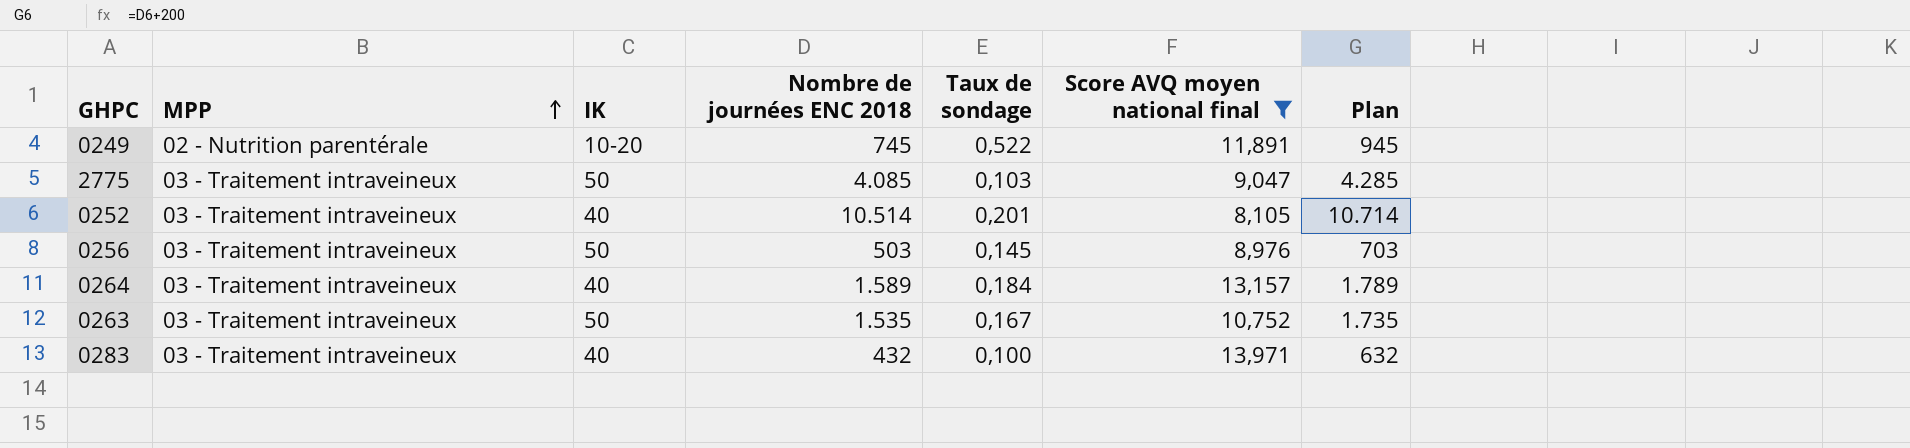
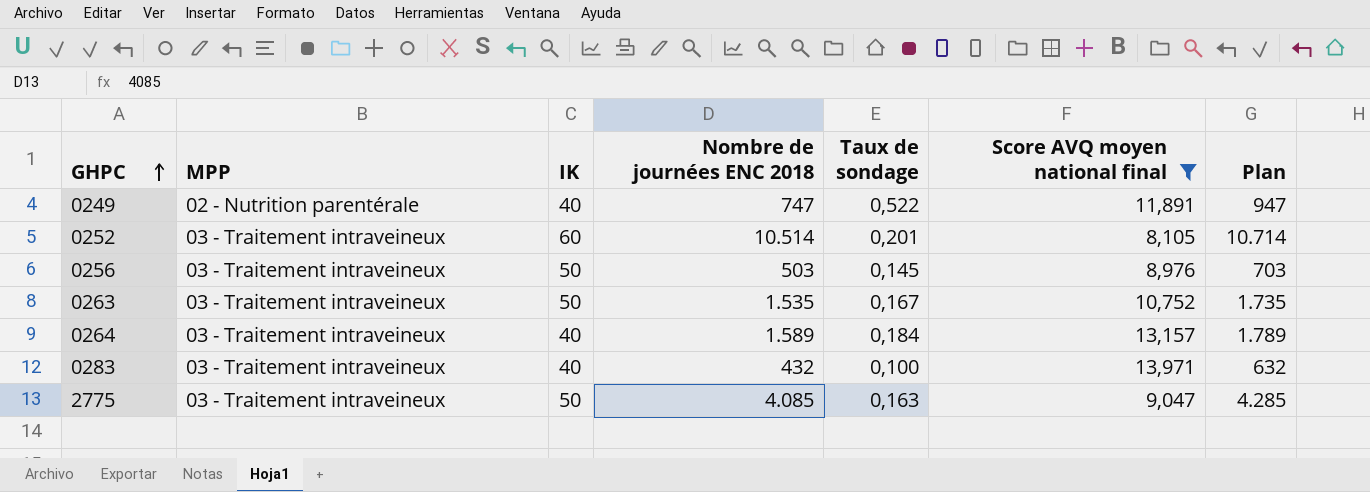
row order: MPP ascending -> GHPC ascending
0249 | IK: 10-20 -> 40
0249 | Nombre de journées ENC 2018: 745 -> 747
0249 | Plan: 945 -> 947
0252 | IK: 40 -> 60
2775 | Taux de sondage: 0,103 -> 0,163

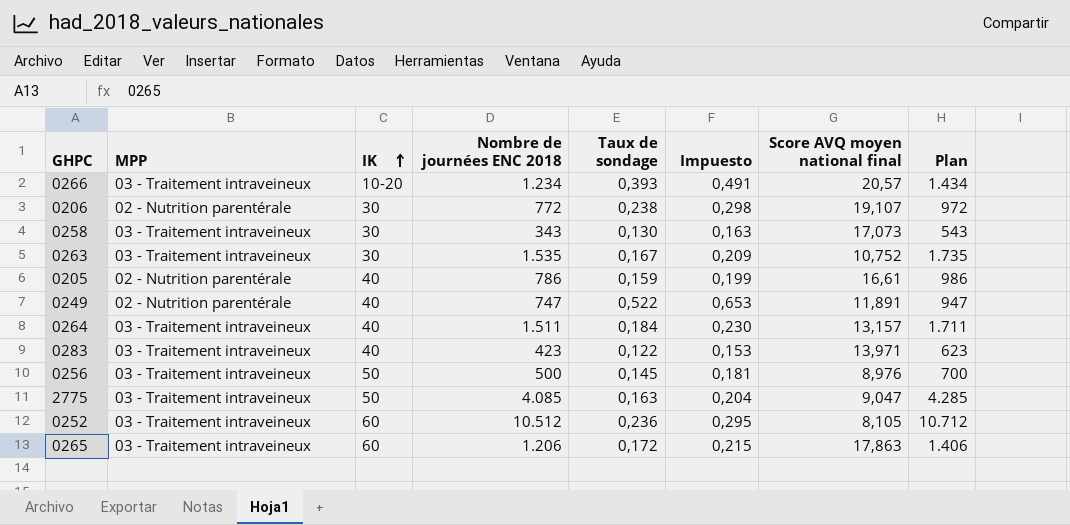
filter: Score AVQ moyen national final <= 13,971 -> none
row order: GHPC ascending -> IK ascending
column Impuesto | formula: none -> [Taux de sondage] * 1,25
0263 | IK: 50 -> 30
0264 | Nombre de journées ENC 2018: 1.589 -> 1.511
0264 | Plan: 1.789 -> 1.711
0283 | Nombre de journées ENC 2018: 432 -> 423
0283 | Taux de sondage: 0,100 -> 0,122
0283 | Plan: 632 -> 623
0256 | Nombre de journées ENC 2018: 503 -> 500
0256 | Plan: 703 -> 700
0252 | Nombre de journées ENC 2018: 10.514 -> 10.512
0252 | Taux de sondage: 0,201 -> 0,236
0252 | Plan: 10.714 -> 10.712

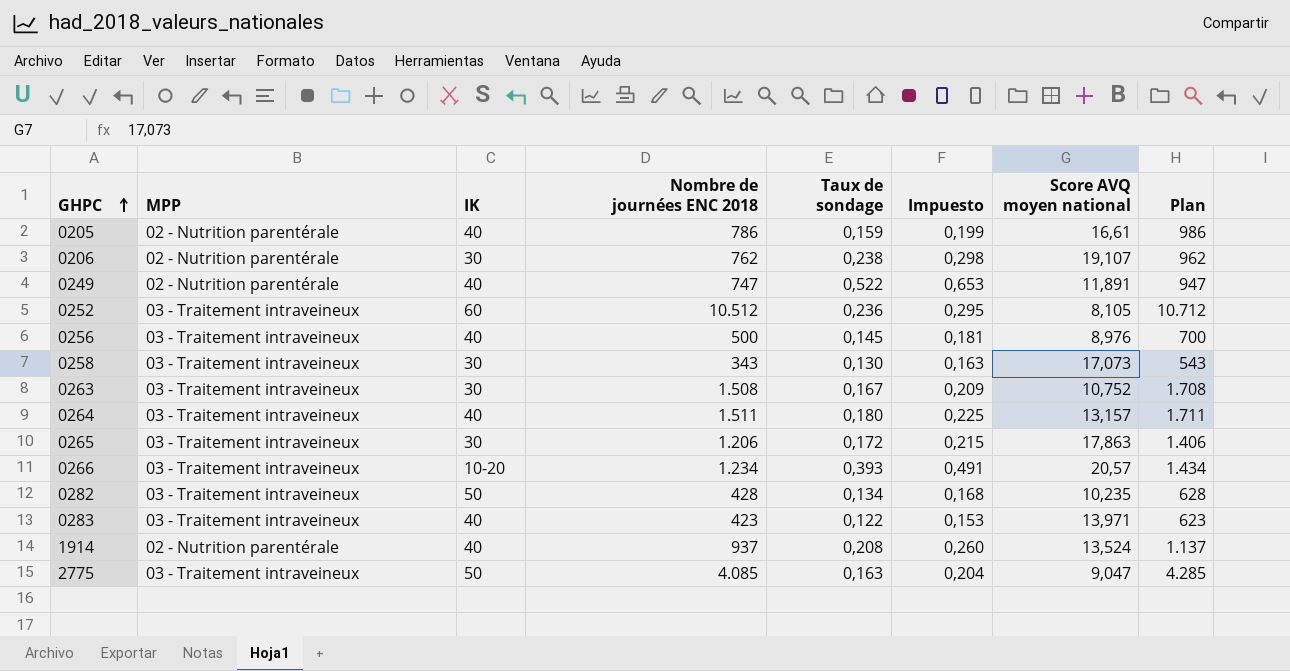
row order: IK ascending -> GHPC ascending
column name: Score AVQ moyen national final -> Score AVQ moyen national
0206 | Nombre de journées ENC 2018: 772 -> 762
0206 | Plan: 972 -> 962
0256 | IK: 50 -> 40
0263 | Nombre de journées ENC 2018: 1.535 -> 1.508
0263 | Plan: 1.735 -> 1.708
0264 | Taux de sondage: 0,184 -> 0,180
0264 | Impuesto: 0,230 -> 0,225
0265 | IK: 60 -> 30
row 0282: none -> 03 - Traitement intraveineux | 50 | 428 | 0,134 | 0,168 | 10,235 | 628
row 1914: none -> 02 - Nutrition parentérale | 40 | 937 | 0,208 | 0,260 | 13,524 | 1.137

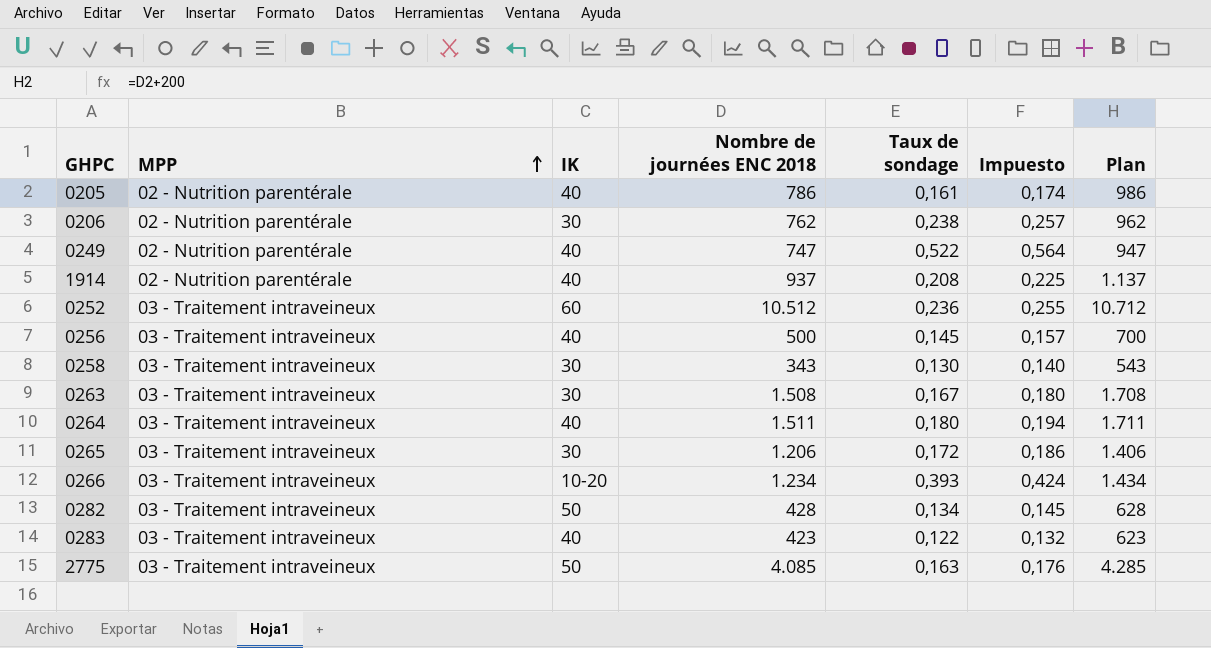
row order: GHPC ascending -> MPP ascending
column Score AVQ moyen national | position: 7 -> none
column Impuesto | formula: [Taux de sondage] * 1,25 -> [Taux de sondage] * 1,08
0205 | Taux de sondage: 0,159 -> 0,161

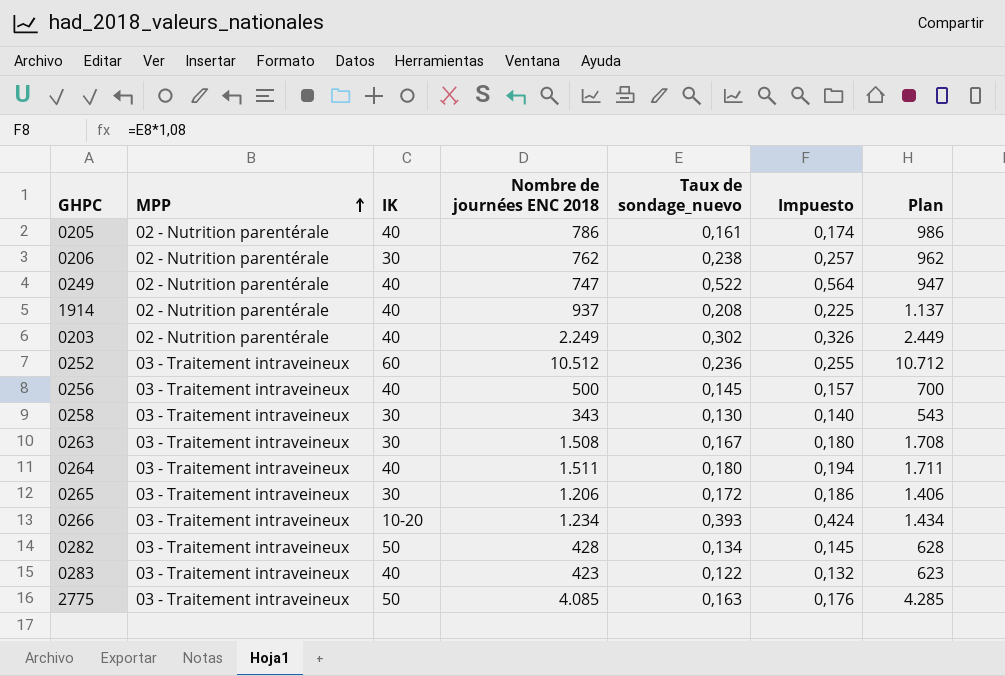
column name: Taux de sondage -> Taux de sondage_nuevo
row 0203: none -> 02 - Nutrition parentérale | 40 | 2.249 | 0,302 | 0,326 | 2.449

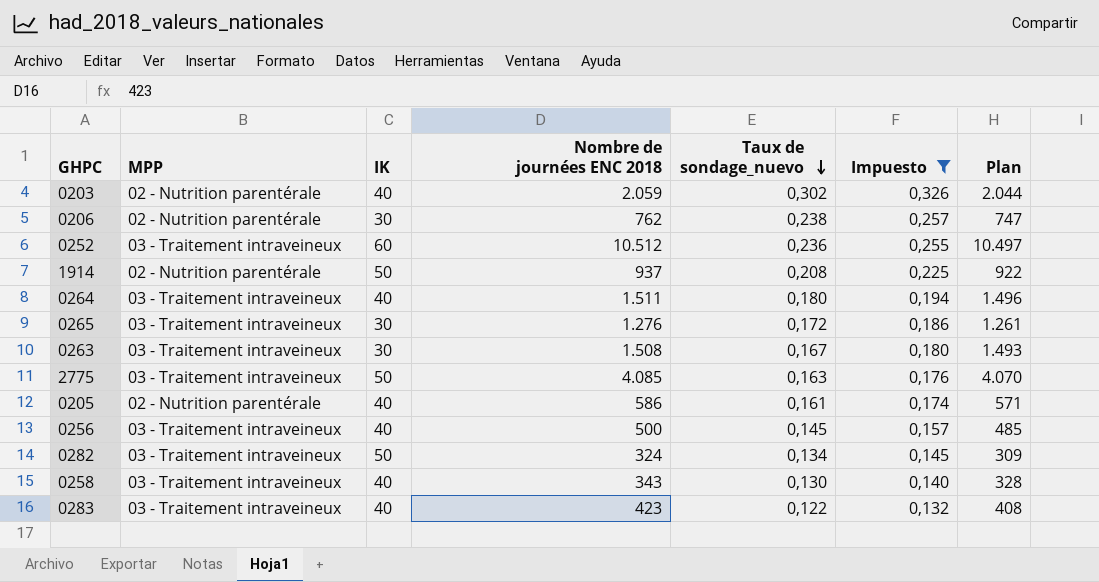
filter: none -> Impuesto <= 0,326
row order: MPP ascending -> Taux de sondage_nuevo descending
column Plan | formula: [Nombre de journées ENC 2018] + 200 -> [Nombre de journées ENC 2018] - 15
0203 | Nombre de journées ENC 2018: 2.249 -> 2.059
1914 | IK: 40 -> 50
0265 | Nombre de journées ENC 2018: 1.206 -> 1.276
0205 | Nombre de journées ENC 2018: 786 -> 586
0282 | Nombre de journées ENC 2018: 428 -> 324
0258 | IK: 30 -> 40

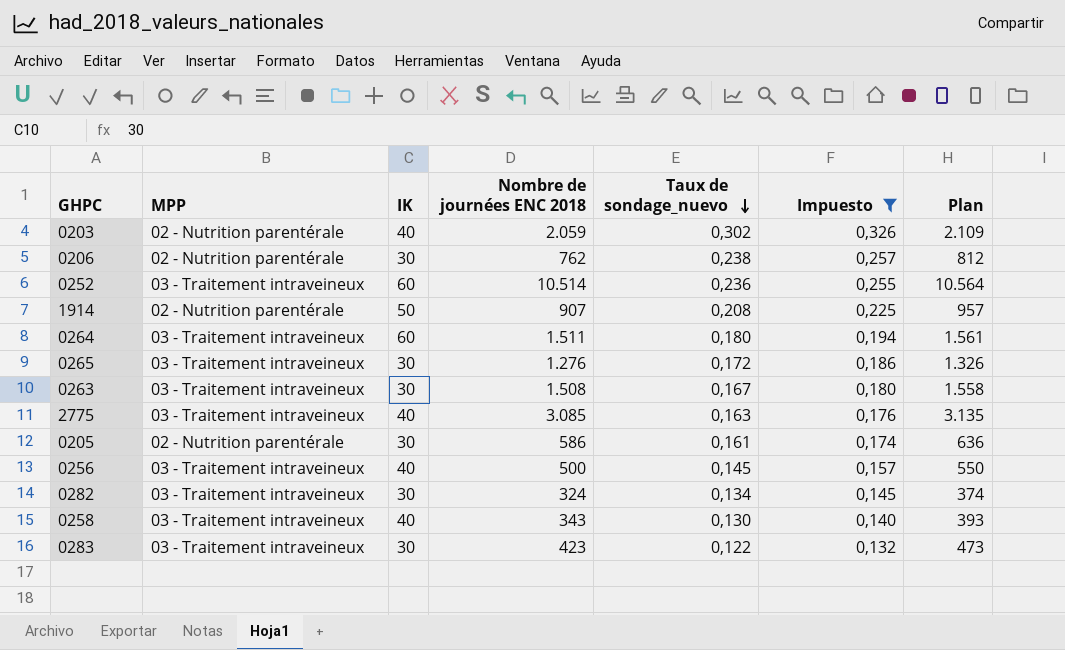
column Plan | formula: [Nombre de journées ENC 2018] - 15 -> [Nombre de journées ENC 2018] + 50
0252 | Nombre de journées ENC 2018: 10.512 -> 10.514
1914 | Nombre de journées ENC 2018: 937 -> 907
0264 | IK: 40 -> 60
2775 | IK: 50 -> 40
2775 | Nombre de journées ENC 2018: 4.085 -> 3.085
0205 | IK: 40 -> 30
0282 | IK: 50 -> 30
0283 | IK: 40 -> 30

